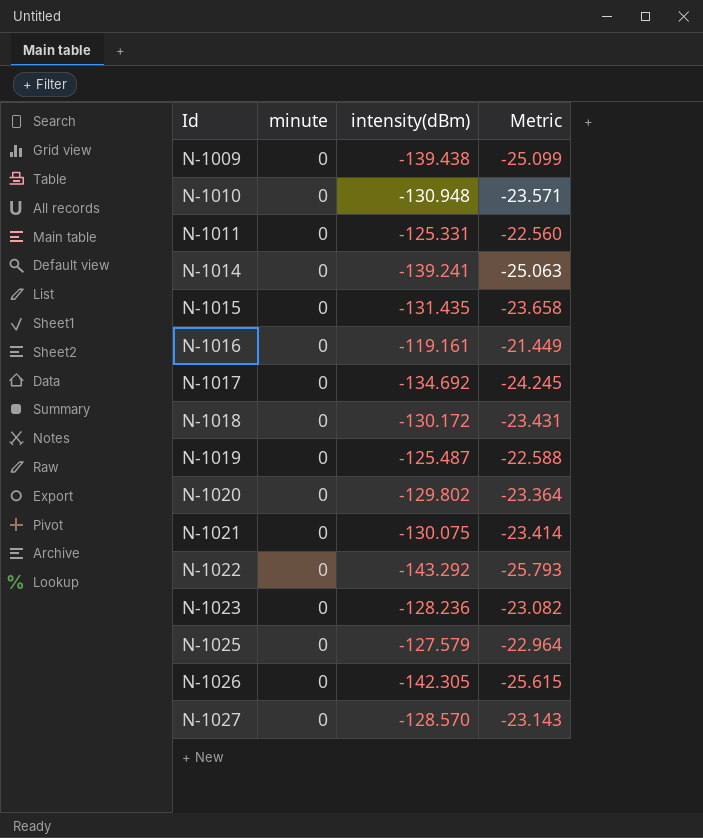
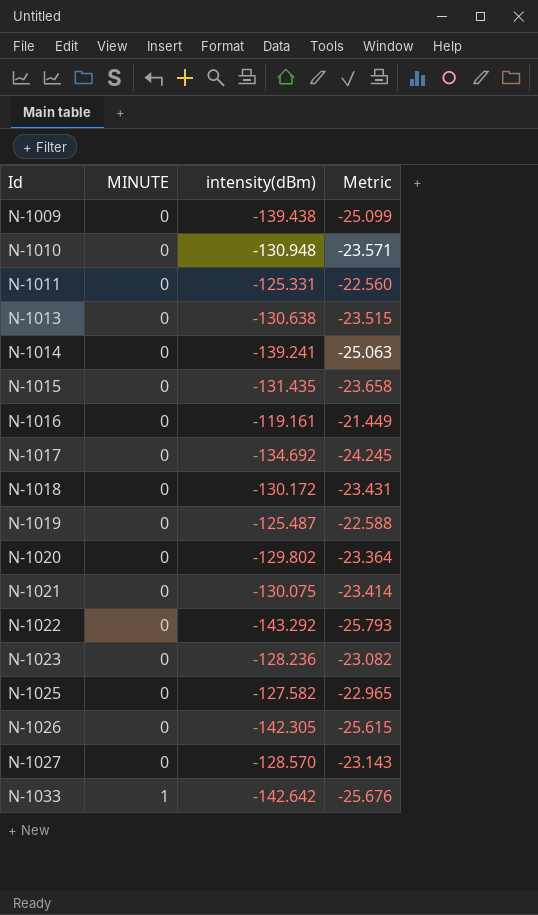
column name: minute -> MINUTE
row N-1013: none -> 0 | -130.638 | -23.515
N-1025 | intensity(dBm): -127.579 -> -127.582
N-1025 | Metric: -22.964 -> -22.965
row N-1033: none -> 1 | -142.642 | -25.676

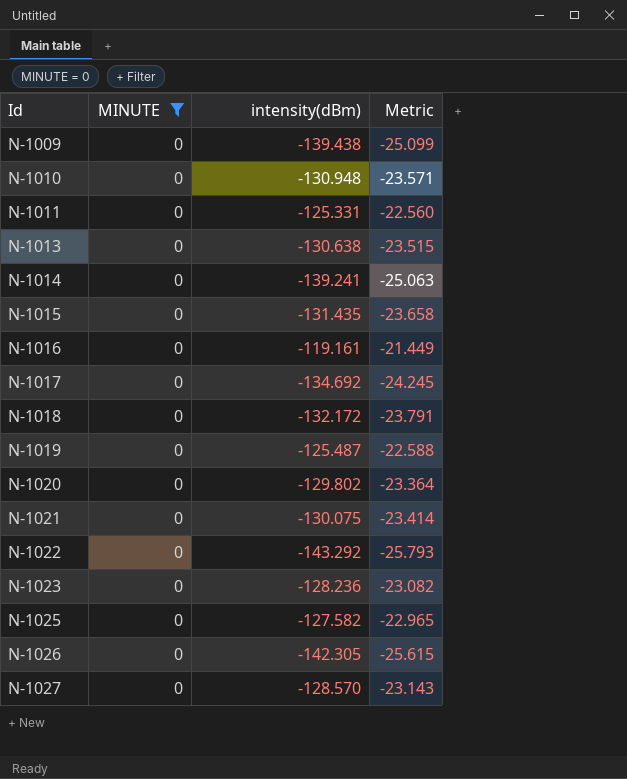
filter: none -> MINUTE = 0
N-1018 | intensity(dBm): -130.172 -> -132.172
N-1018 | Metric: -23.431 -> -23.791

